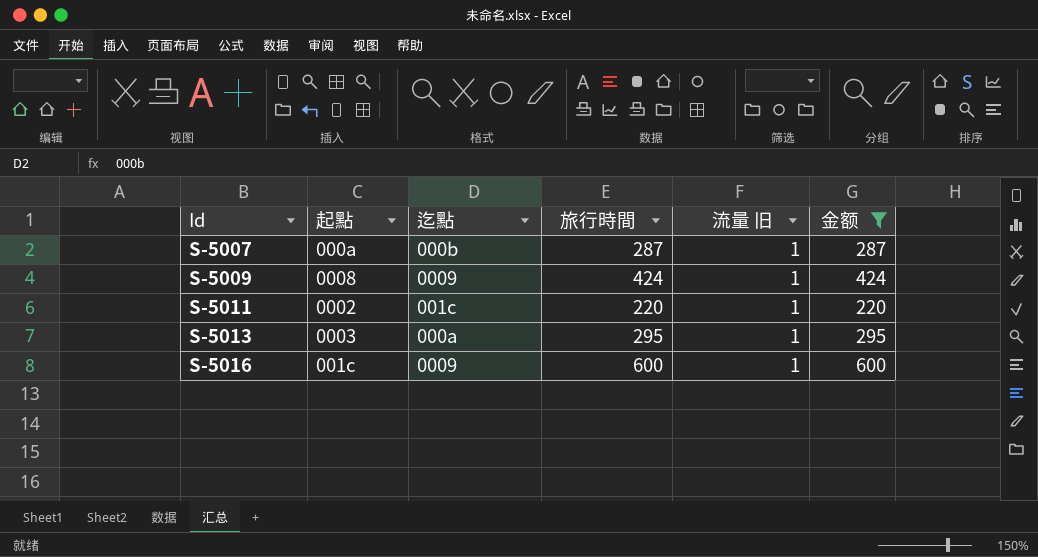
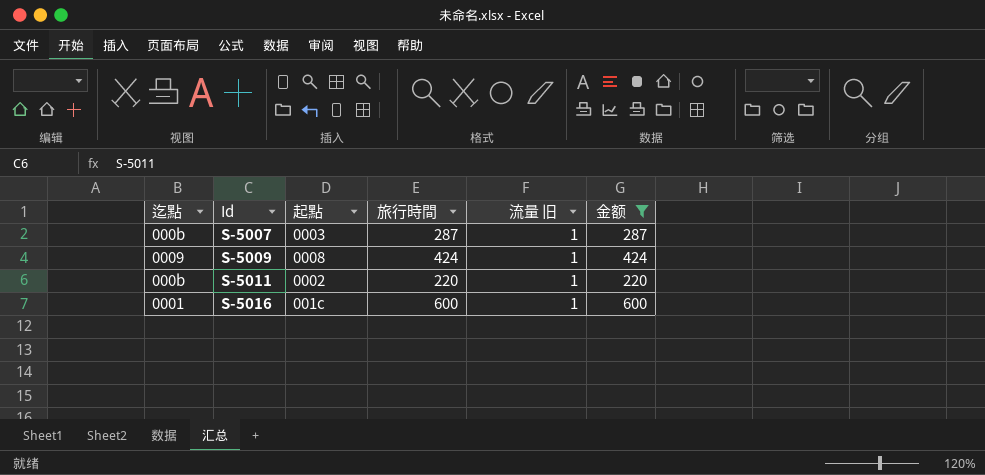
column 迄點 | position: 3 -> 1
row S-5013: 0003 | 000a | 295 | 1 | 295 -> none
S-5007 | 起點: 000a -> 0003
S-5011 | 迄點: 001c -> 000b
S-5016 | 迄點: 0009 -> 0001

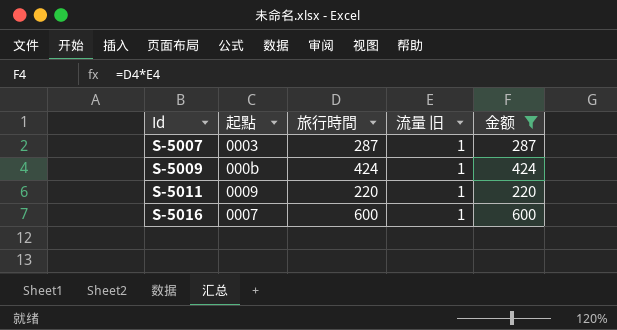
column 迄點 | position: 1 -> none
S-5009 | 起點: 0008 -> 000b
S-5011 | 起點: 0002 -> 0009
S-5016 | 起點: 001c -> 0007

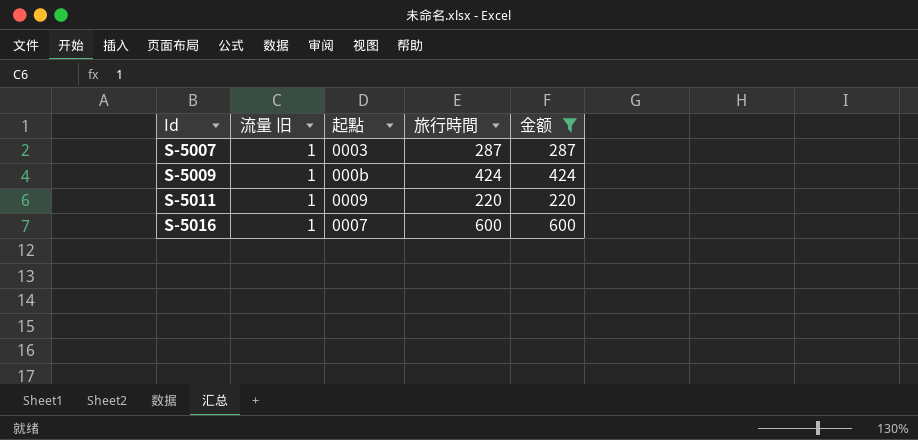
column 流量 旧 | position: 4 -> 2

